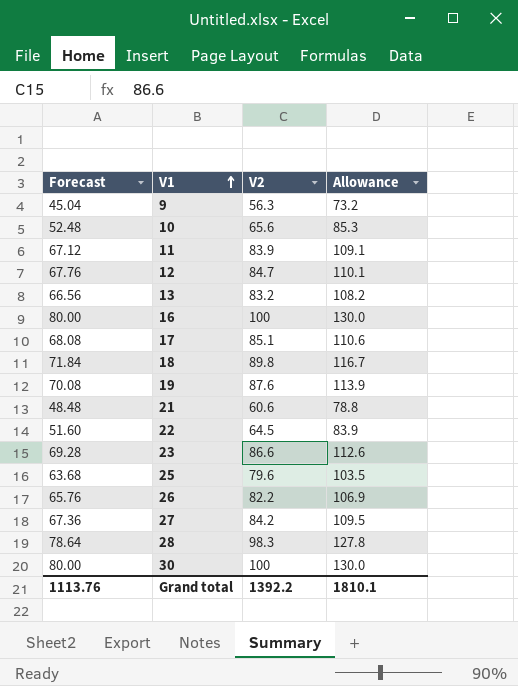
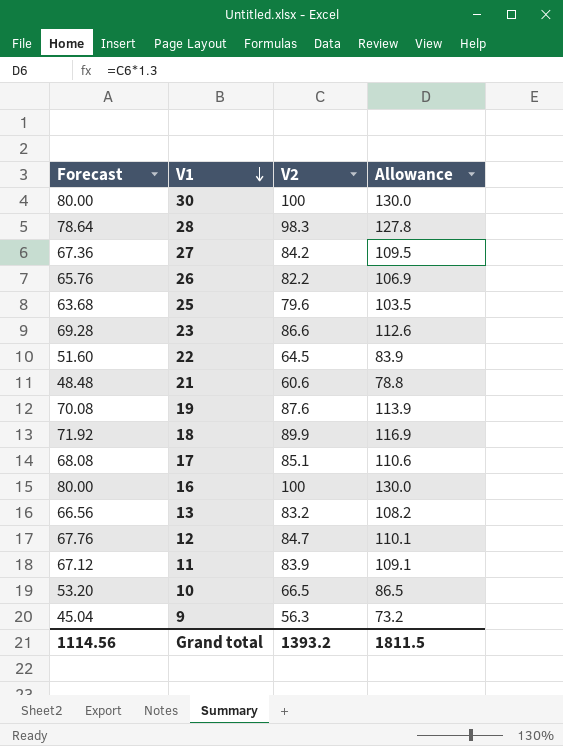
row order: V1 ascending -> V1 descending
18 | Forecast: 71.84 -> 71.92
18 | V2: 89.8 -> 89.9
18 | Allowance: 116.7 -> 116.9
10 | Forecast: 52.48 -> 53.20
10 | V2: 65.6 -> 66.5
10 | Allowance: 85.3 -> 86.5
Grand total | Forecast: 1113.76 -> 1114.56
Grand total | V2: 1392.2 -> 1393.2
Grand total | Allowance: 1810.1 -> 1811.5

